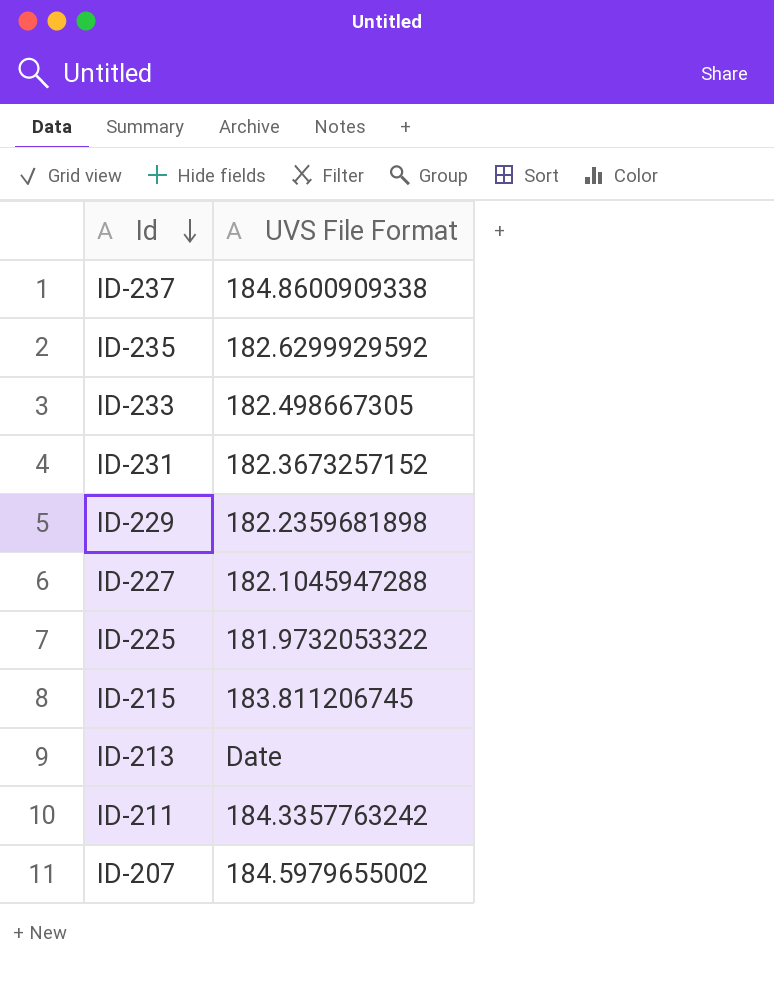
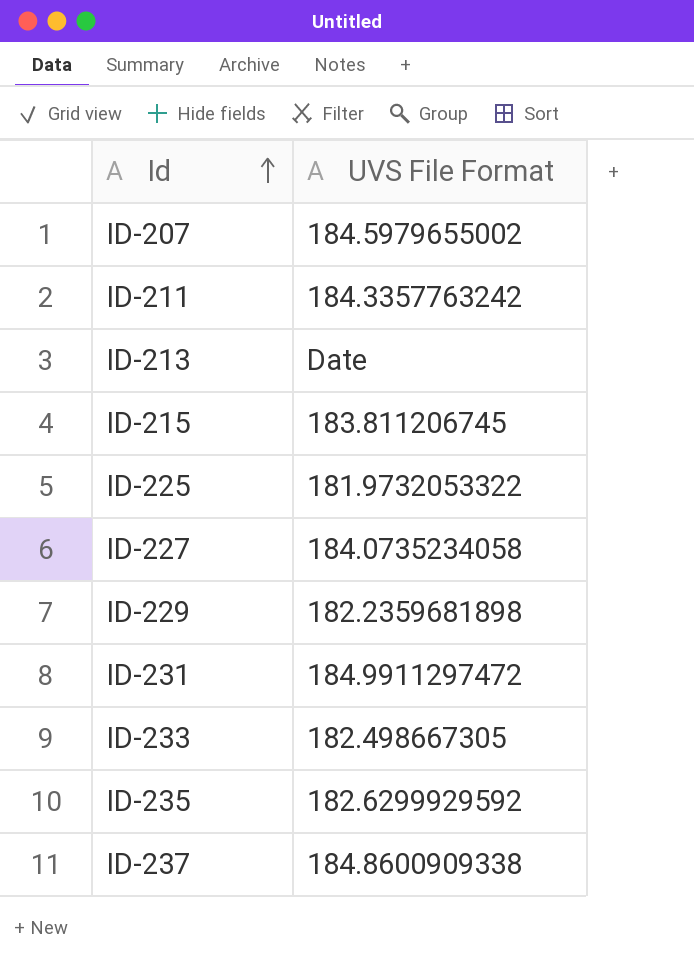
row order: Id descending -> Id ascending
ID-227 | UVS File Format: 182.1045947288 -> 184.0735234058
ID-231 | UVS File Format: 182.3673257152 -> 184.9911297472

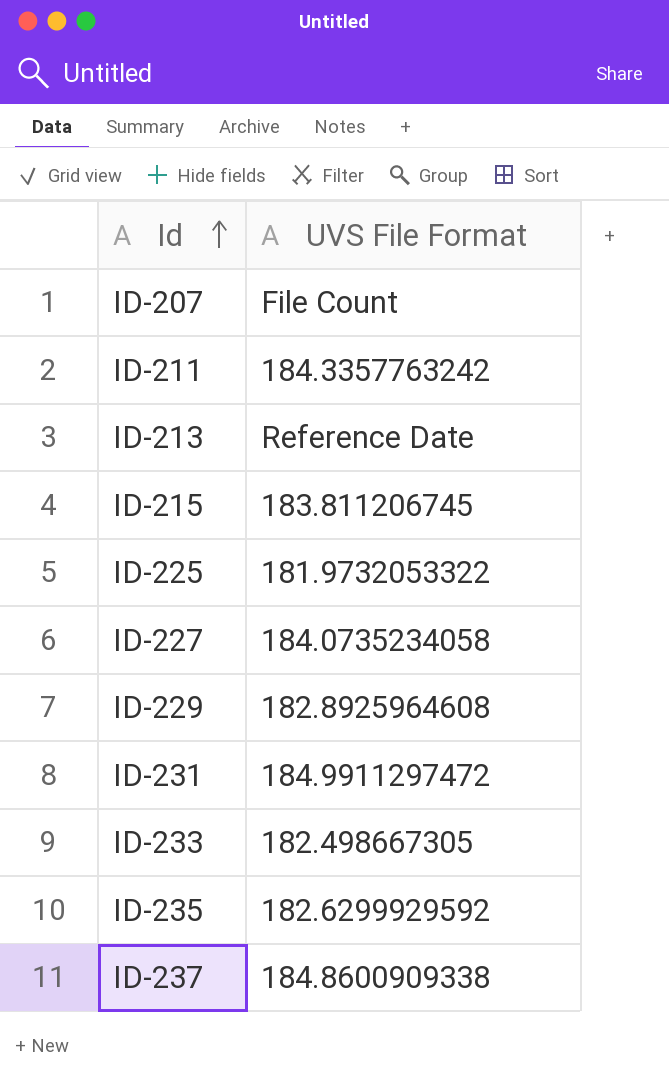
ID-207 | UVS File Format: 184.5979655002 -> File Count
ID-213 | UVS File Format: Date -> Reference Date
ID-229 | UVS File Format: 182.2359681898 -> 182.8925964608

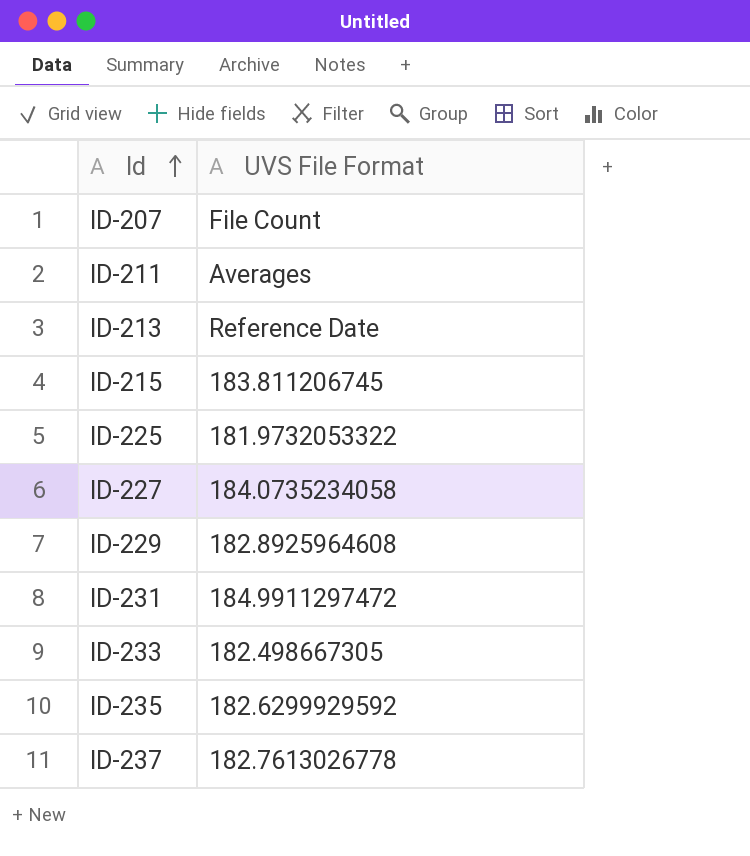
ID-211 | UVS File Format: 184.3357763242 -> Averages
ID-237 | UVS File Format: 184.8600909338 -> 182.7613026778

